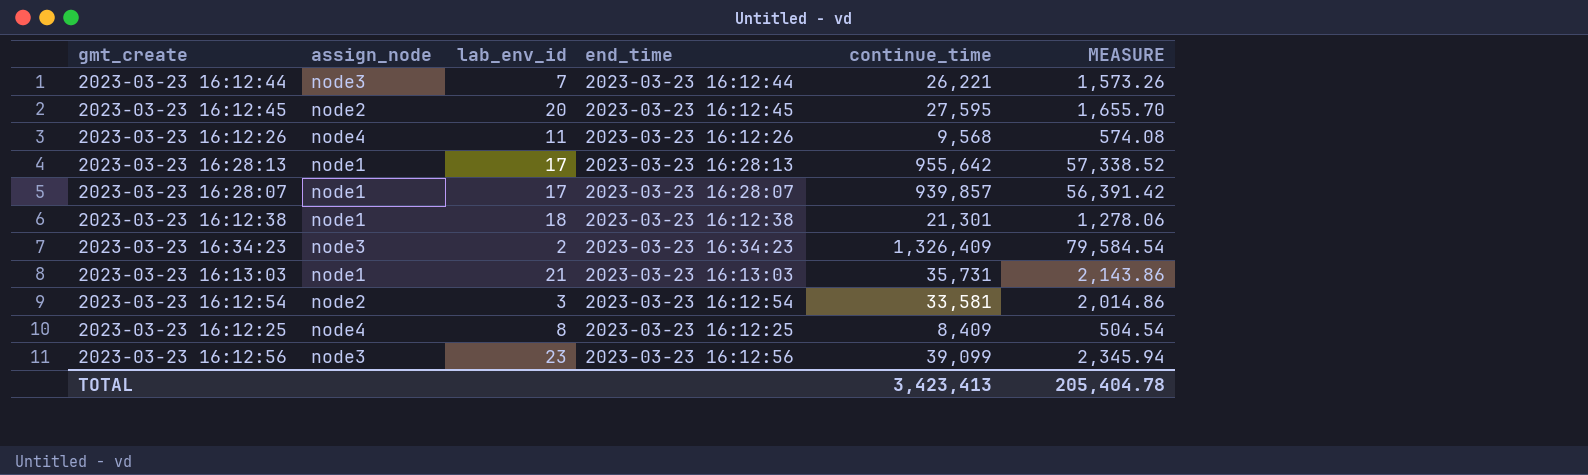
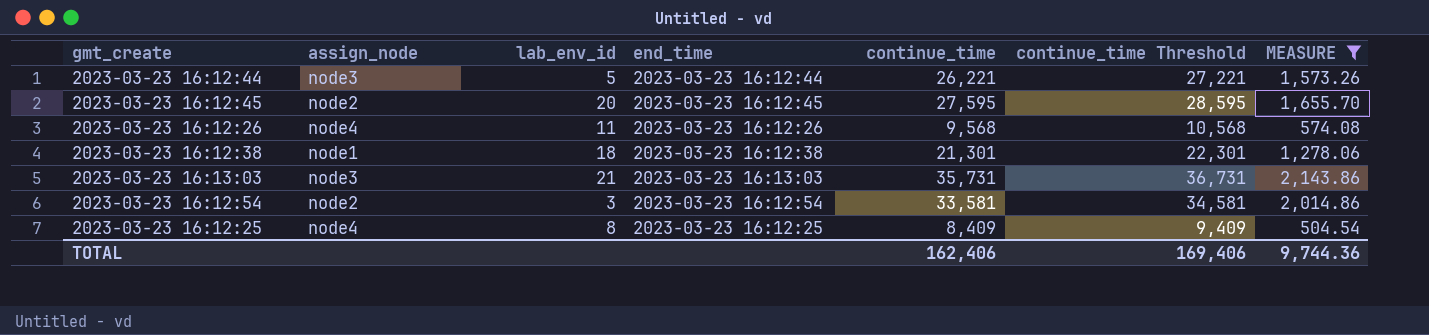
filter: none -> MEASURE <= 2,143.86
column continue_time Threshold | formula: none -> [continue_time] + 1000
2023-03-23 16:12:44 | lab_env_id: 7 -> 5
2023-03-23 16:13:03 | assign_node: node1 -> node3
TOTAL | continue_time: 3,423,413 -> 162,406
TOTAL | MEASURE: 205,404.78 -> 9,744.36

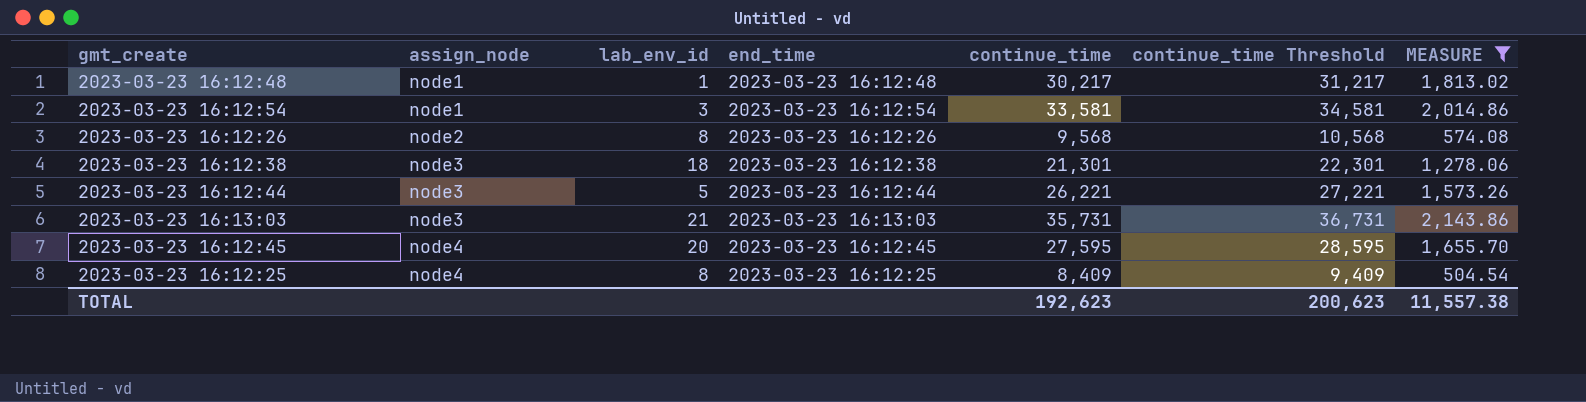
row order: none -> assign_node ascending
row 2023-03-23 16:12:48: none -> node1 | 1 | 2023-03-23 16:12:48 | 30,217 | 31,217 | 1,813.02
2023-03-23 16:12:54 | assign_node: node2 -> node1
2023-03-23 16:12:26 | assign_node: node4 -> node2
2023-03-23 16:12:26 | lab_env_id: 11 -> 8
2023-03-23 16:12:38 | assign_node: node1 -> node3
2023-03-23 16:12:45 | assign_node: node2 -> node4
TOTAL | continue_time: 162,406 -> 192,623
TOTAL | continue_time Threshold: 169,406 -> 200,623
TOTAL | MEASURE: 9,744.36 -> 11,557.38

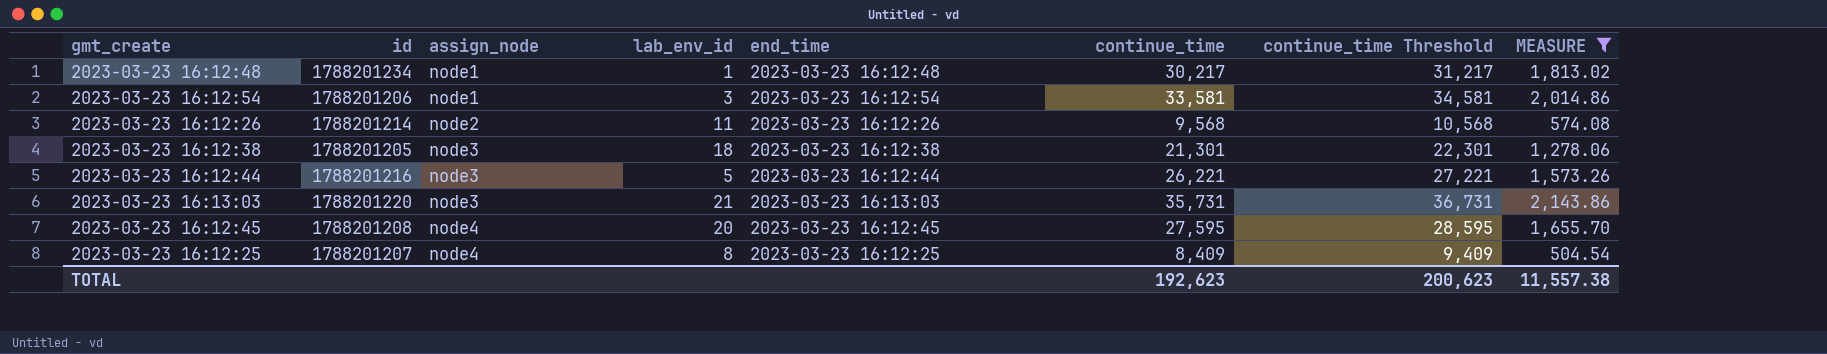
column id | position: none -> 2
2023-03-23 16:12:26 | lab_env_id: 8 -> 11

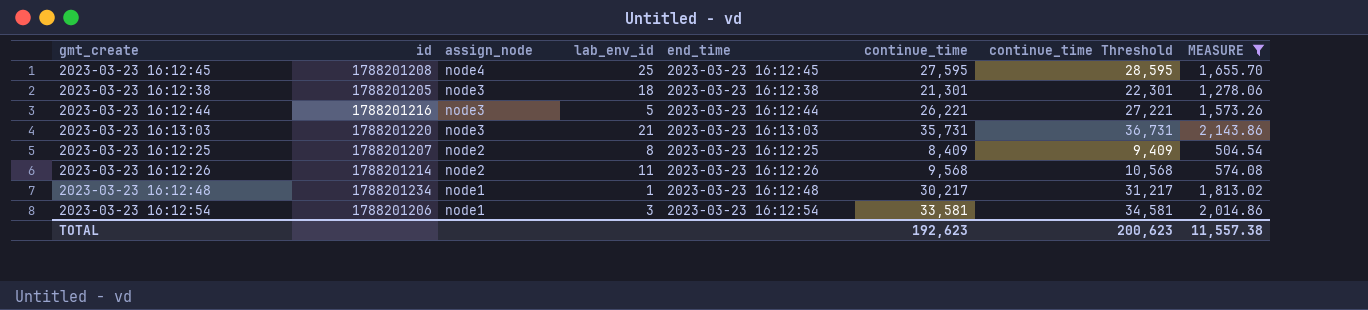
row order: assign_node ascending -> assign_node descending
2023-03-23 16:12:45 | lab_env_id: 20 -> 25
2023-03-23 16:12:25 | assign_node: node4 -> node2

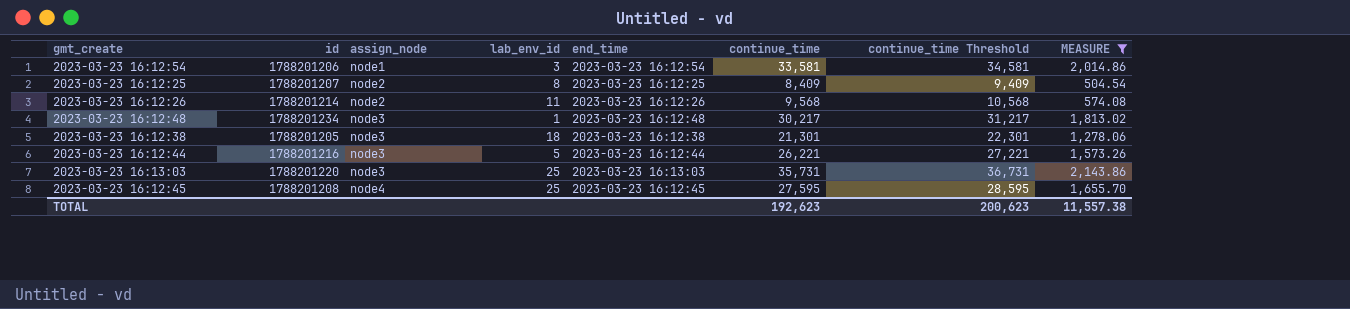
row order: assign_node descending -> assign_node ascending
2023-03-23 16:12:48 | assign_node: node1 -> node3
2023-03-23 16:13:03 | lab_env_id: 21 -> 25

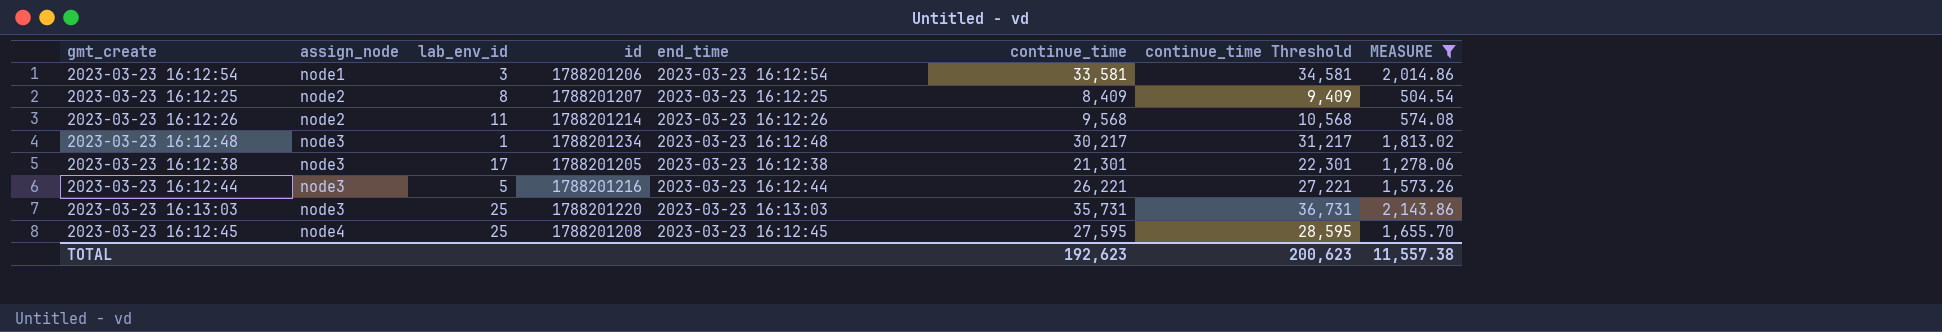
column id | position: 2 -> 4
2023-03-23 16:12:38 | lab_env_id: 18 -> 17

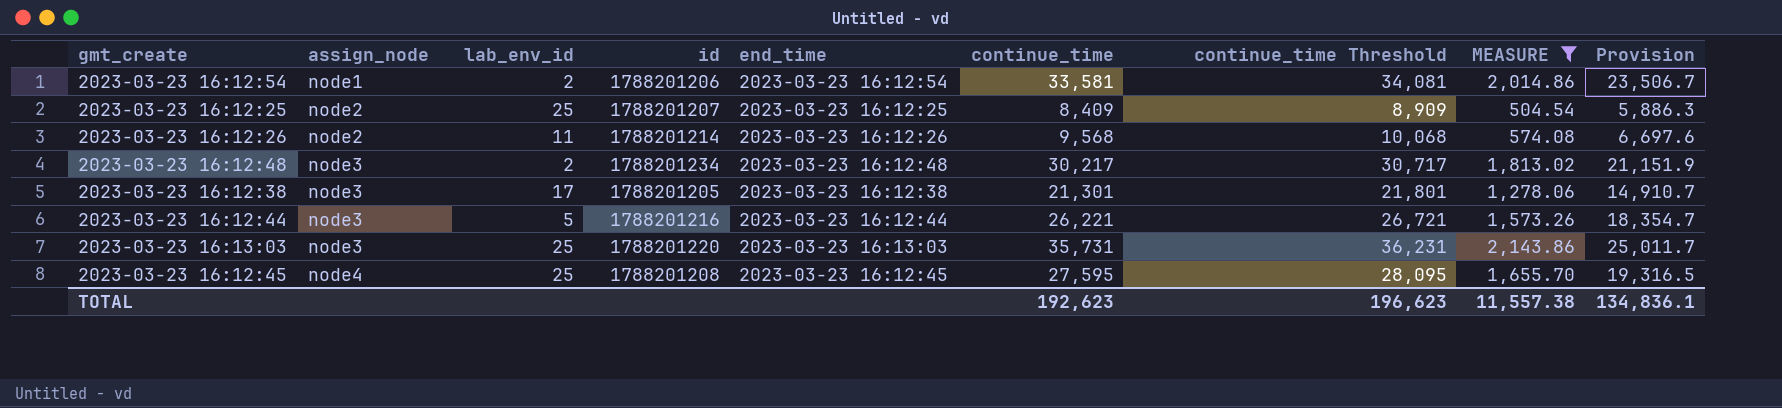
column continue_time Threshold | formula: [continue_time] + 1000 -> [continue_time] + 500
column Provision | formula: none -> [continue_time] * 0.7
2023-03-23 16:12:54 | lab_env_id: 3 -> 2
2023-03-23 16:12:25 | lab_env_id: 8 -> 25
2023-03-23 16:12:48 | lab_env_id: 1 -> 2
TOTAL | continue_time Threshold: 200,623 -> 196,623

